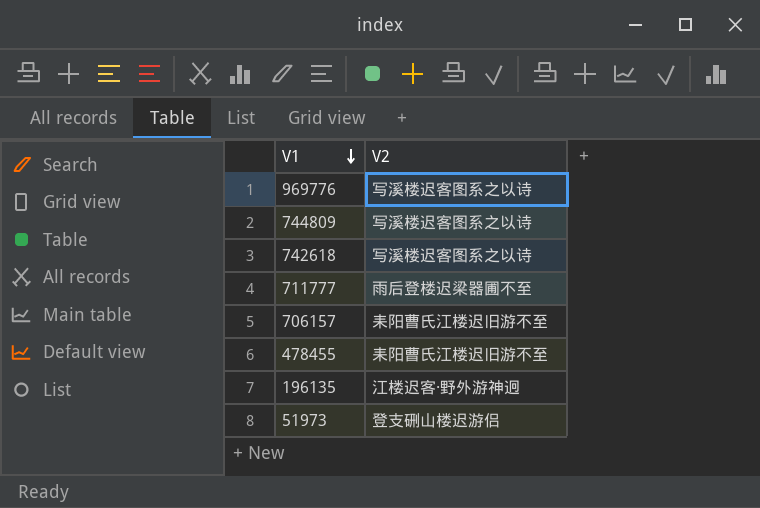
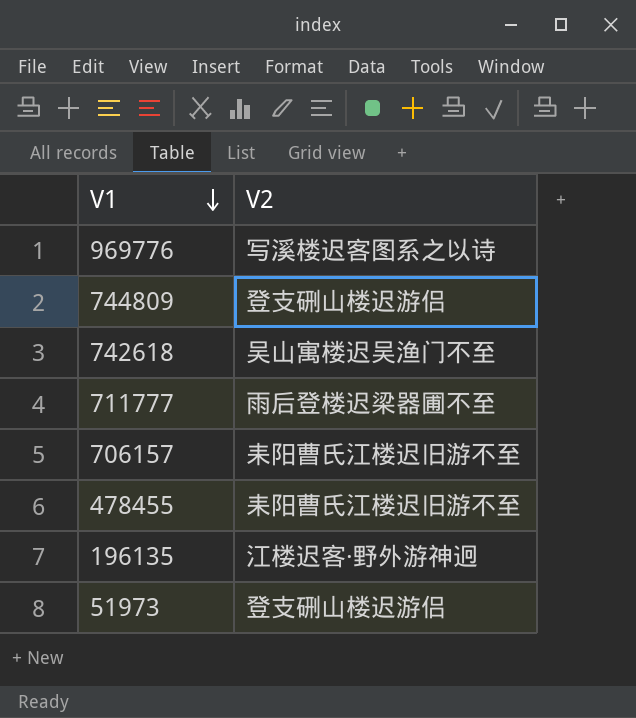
744809 | V2: 写溪楼迟客图系之以诗 -> 登支硎山楼迟游侣
742618 | V2: 写溪楼迟客图系之以诗 -> 吴山寓楼迟吴渔门不至

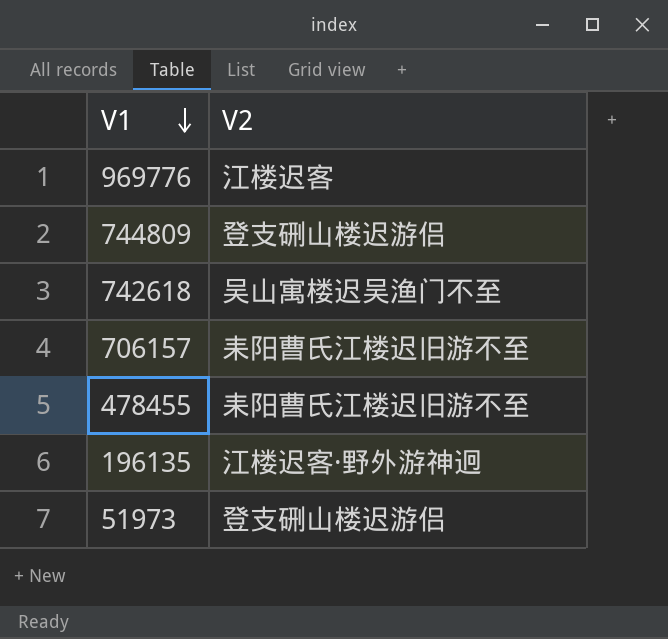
row 711777: 雨后登楼迟梁器圃不至 -> none
969776 | V2: 写溪楼迟客图系之以诗 -> 江楼迟客

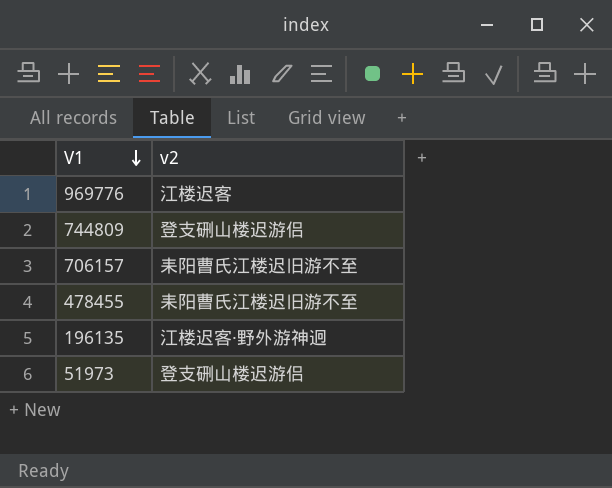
column name: V2 -> v2
row 742618: 吴山寓楼迟吴渔门不至 -> none

